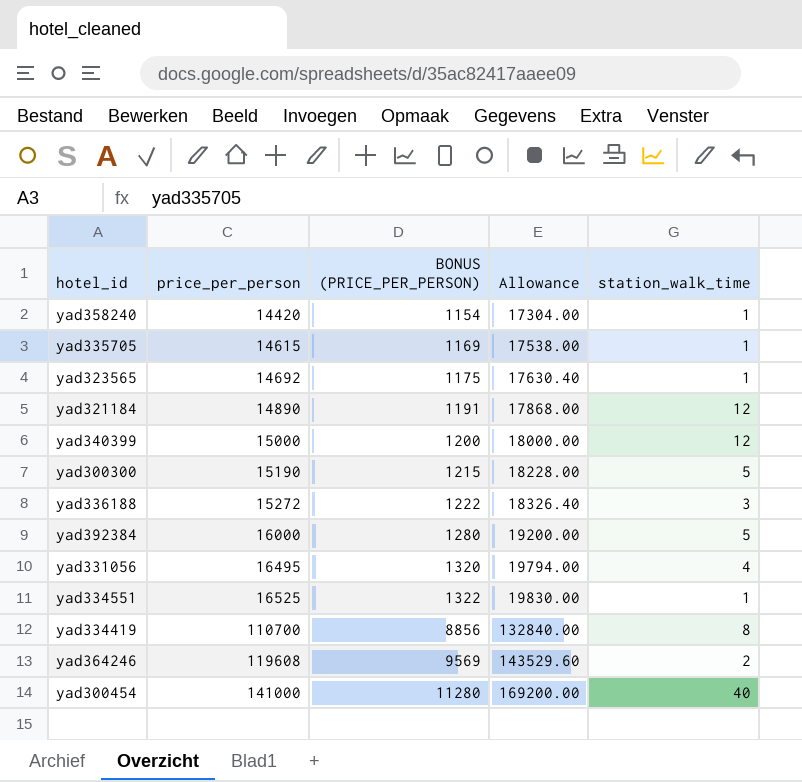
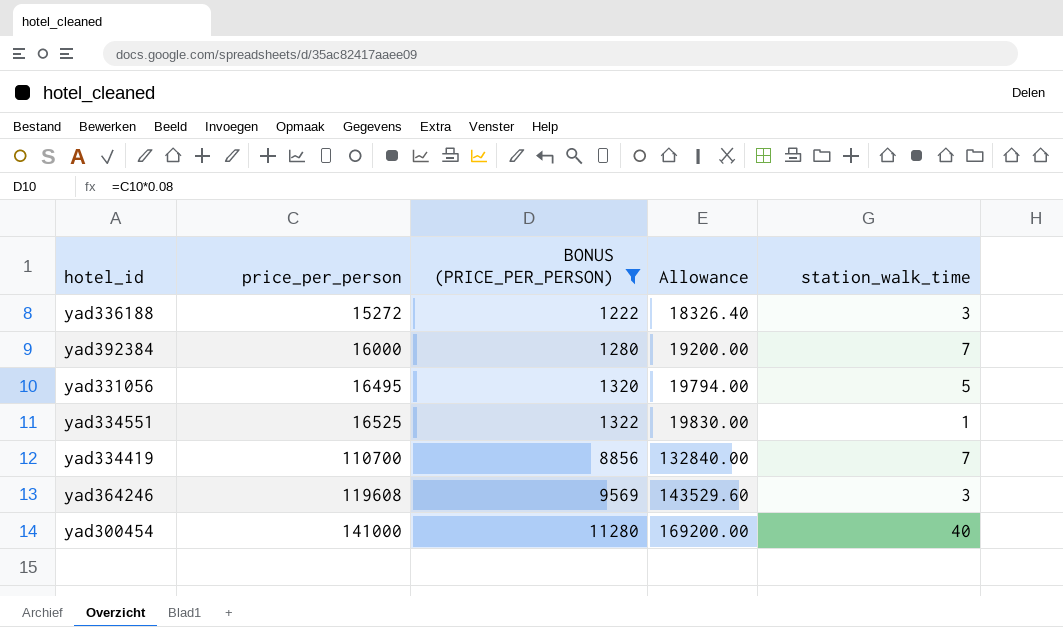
filter: none -> BONUS (PRICE_PER_PERSON) >= 1222
yad392384 | station_walk_time: 5 -> 7
yad331056 | station_walk_time: 4 -> 5
yad334419 | station_walk_time: 8 -> 7
yad364246 | station_walk_time: 2 -> 3

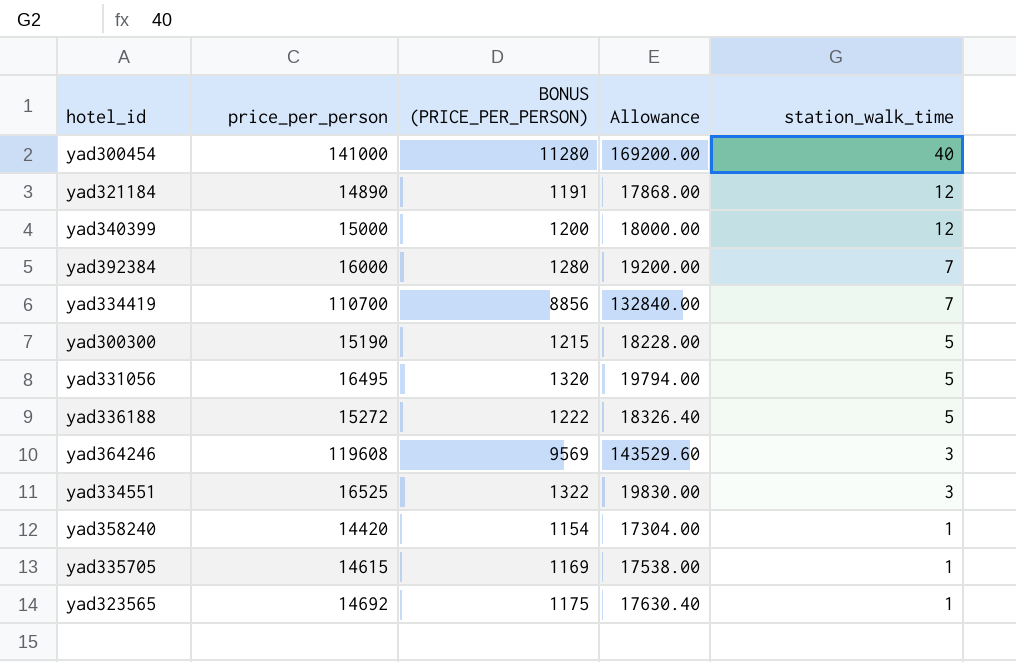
filter: BONUS (PRICE_PER_PERSON) >= 1222 -> none
row order: price_per_person ascending -> station_walk_time descending
yad336188 | station_walk_time: 3 -> 5
yad334551 | station_walk_time: 1 -> 3

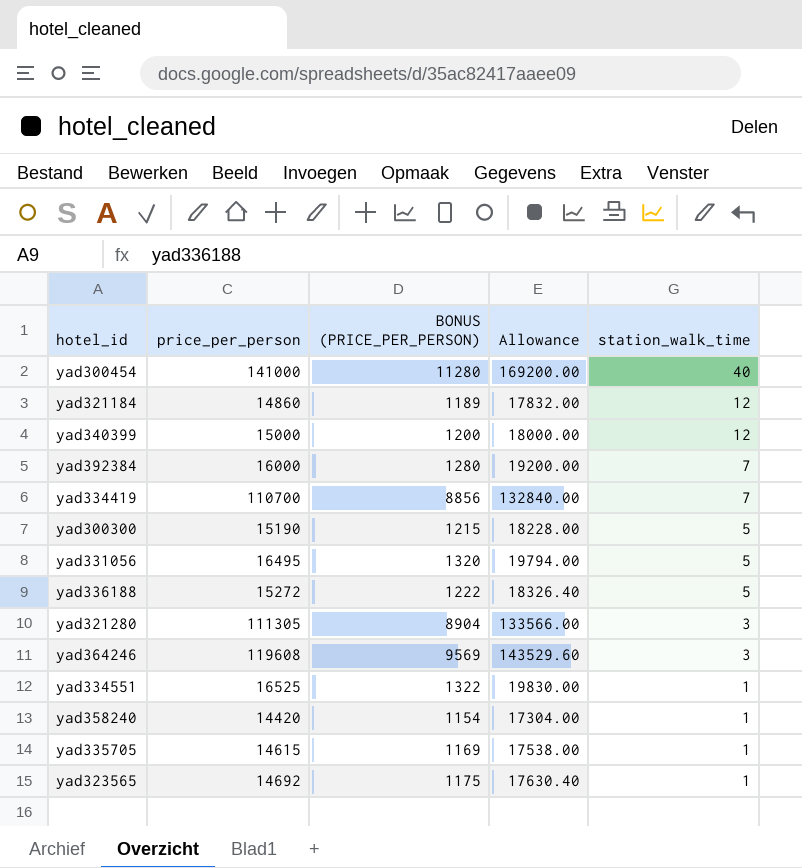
yad321184 | price_per_person: 14890 -> 14860
yad321184 | BONUS (PRICE_PER_PERSON): 1191 -> 1189
yad321184 | Allowance: 17868.00 -> 17832.00
row yad321280: none -> 111305 | 8904 | 133566.00 | 3
yad334551 | station_walk_time: 3 -> 1

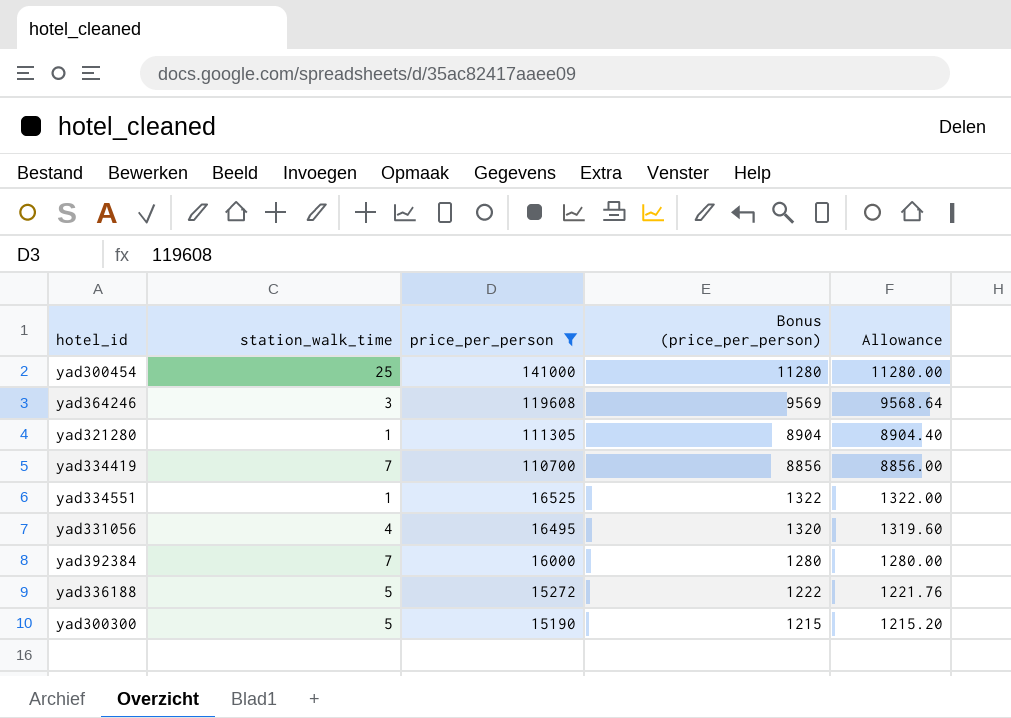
filter: none -> price_per_person >= 15190
row order: station_walk_time descending -> price_per_person descending
column station_walk_time | position: 5 -> 2
column name: BONUS (PRICE_PER_PERSON) -> Bonus (price_per_person)
column Allowance | formula: [price_per_person] * 1.2 -> [price_per_person] * 0.08
yad300454 | station_walk_time: 40 -> 25
yad321280 | station_walk_time: 3 -> 1
yad331056 | station_walk_time: 5 -> 4

